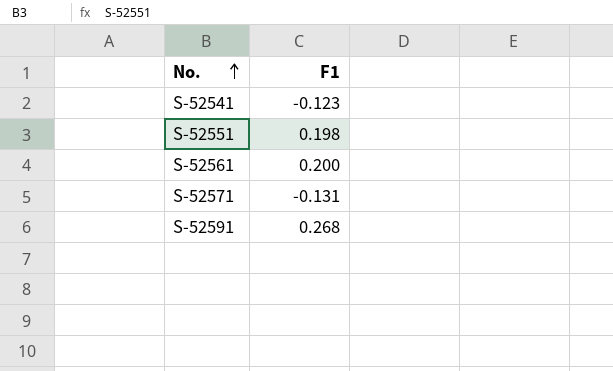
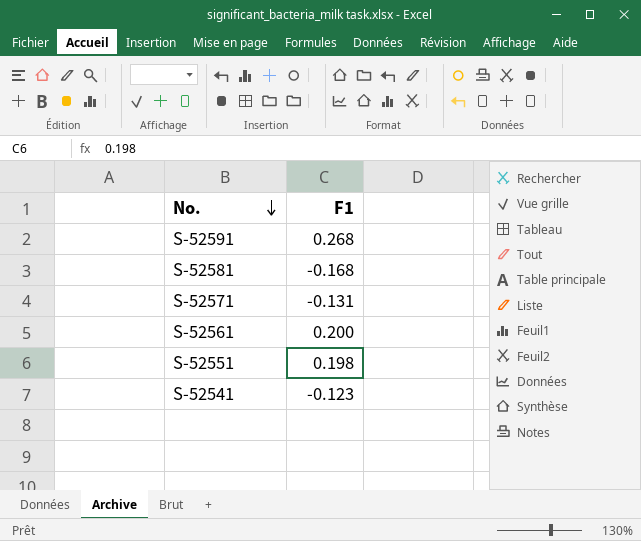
row order: No. ascending -> No. descending
row S-52581: none -> -0.168

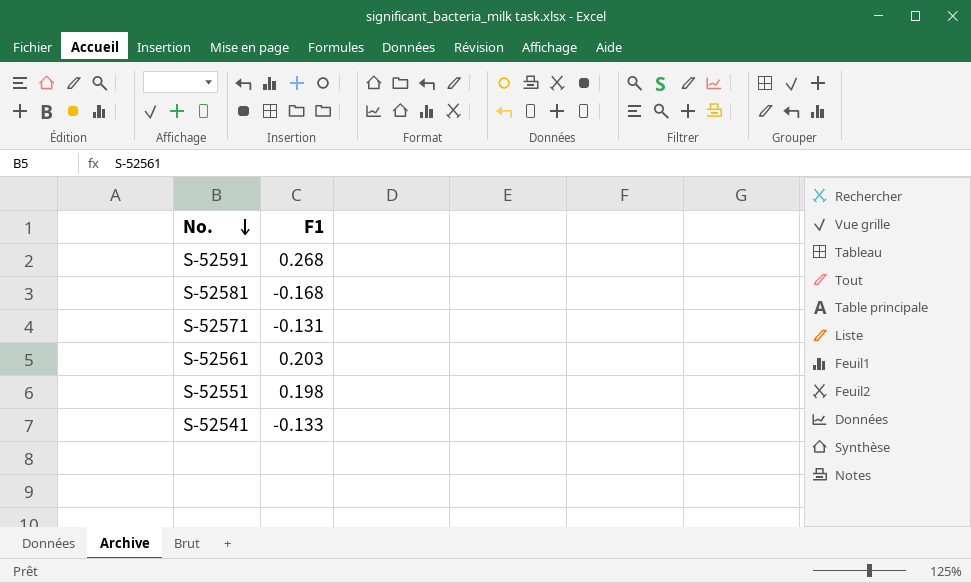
S-52561 | F1: 0.200 -> 0.203
S-52541 | F1: -0.123 -> -0.133

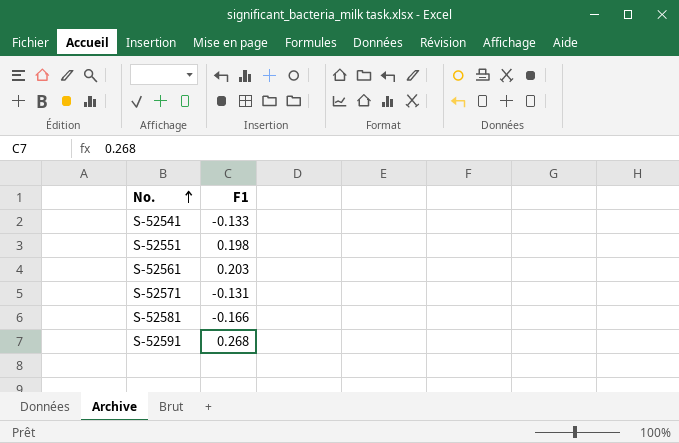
row order: No. descending -> No. ascending
S-52581 | F1: -0.168 -> -0.166

